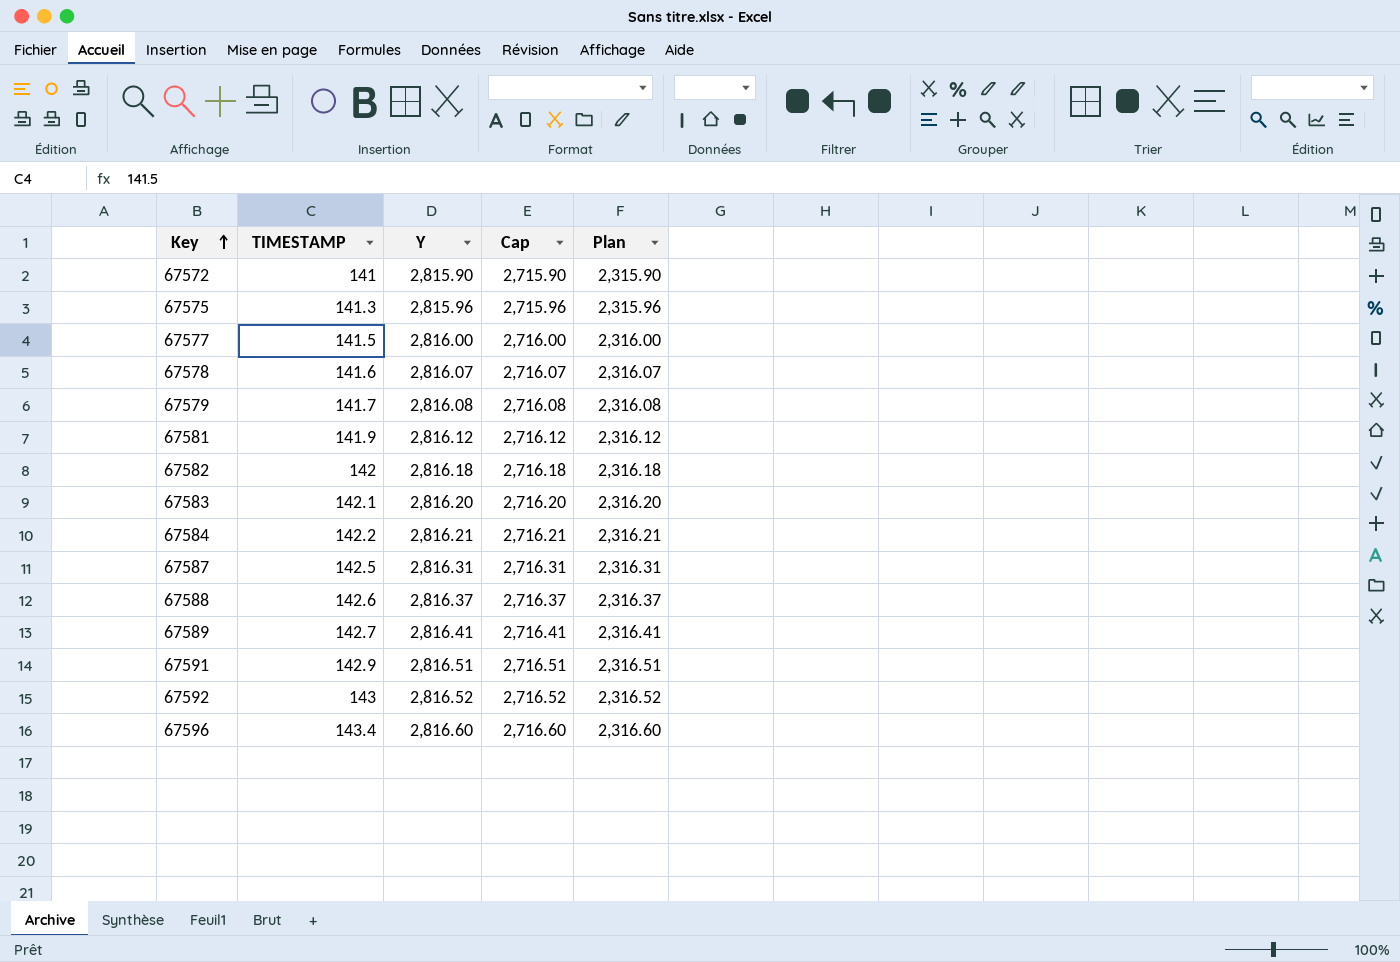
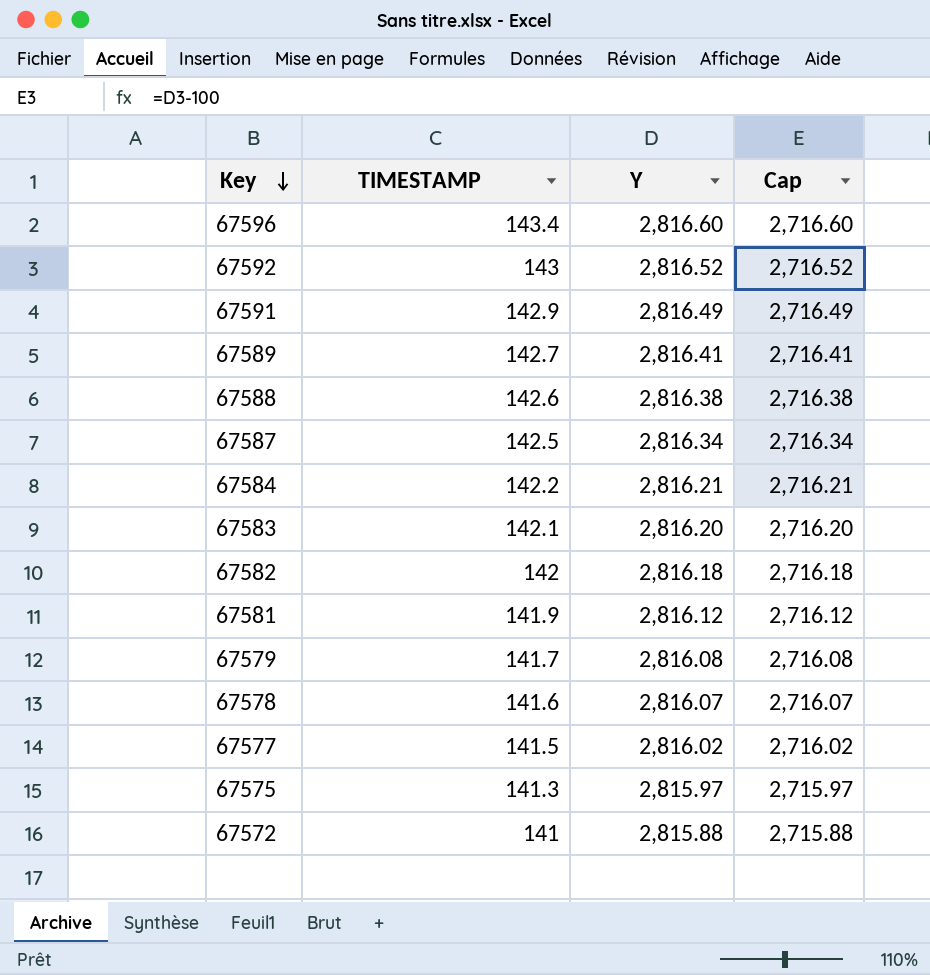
row order: Key ascending -> Key descending
column Plan | formula: [Y] - 500 -> none
67591 | Y: 2,816.51 -> 2,816.49
67591 | Cap: 2,716.51 -> 2,716.49
67588 | Y: 2,816.37 -> 2,816.38
67588 | Cap: 2,716.37 -> 2,716.38
67587 | Y: 2,816.31 -> 2,816.34
67587 | Cap: 2,716.31 -> 2,716.34
67577 | Y: 2,816.00 -> 2,816.02
67577 | Cap: 2,716.00 -> 2,716.02
67575 | Y: 2,815.96 -> 2,815.97
67575 | Cap: 2,715.96 -> 2,715.97
67572 | Y: 2,815.90 -> 2,815.88
67572 | Cap: 2,715.90 -> 2,715.88

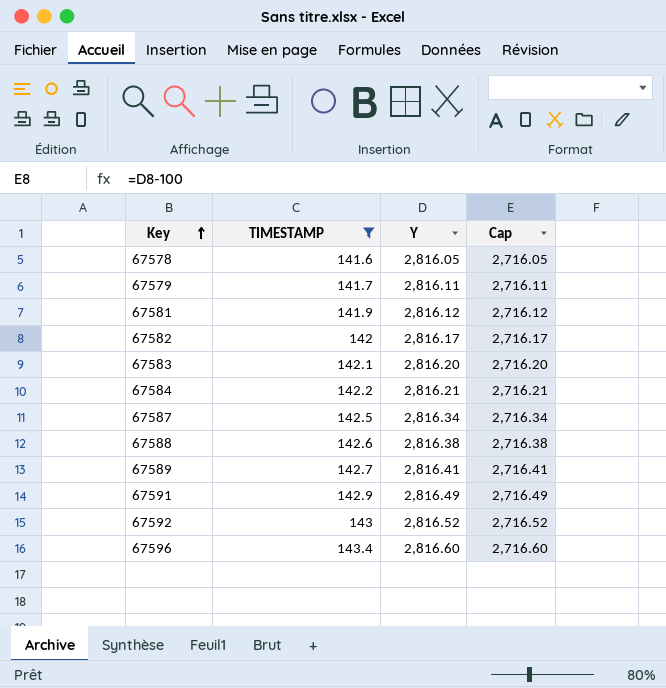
filter: none -> TIMESTAMP >= 141.6
row order: Key descending -> Key ascending
67578 | Y: 2,816.07 -> 2,816.05
67578 | Cap: 2,716.07 -> 2,716.05
67579 | Y: 2,816.08 -> 2,816.11
67579 | Cap: 2,716.08 -> 2,716.11
67582 | Y: 2,816.18 -> 2,816.17
67582 | Cap: 2,716.18 -> 2,716.17

